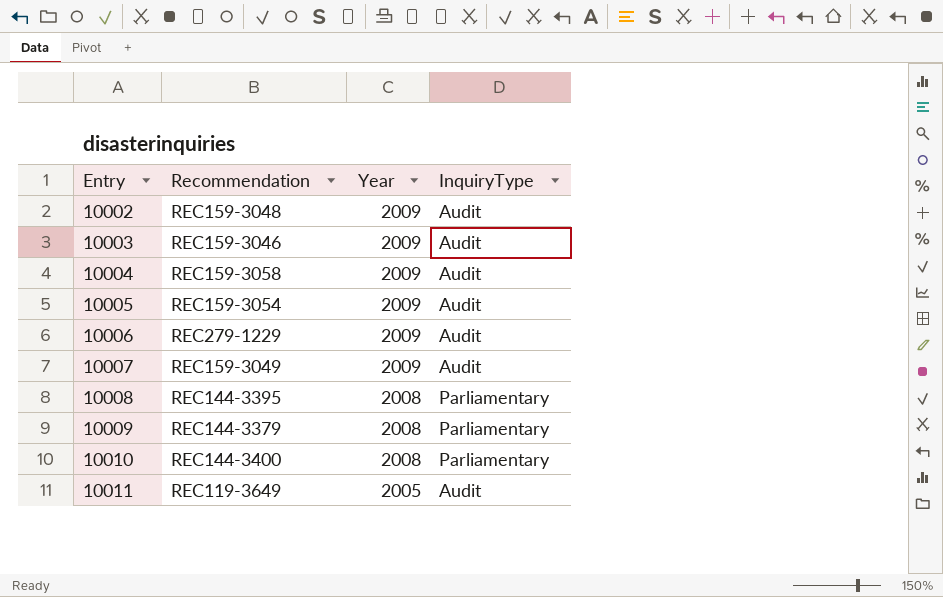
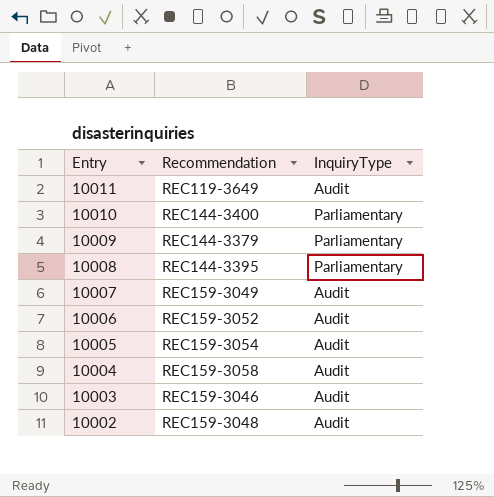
row order: Entry ascending -> Entry descending
column Year | position: 3 -> none
10006 | Recommendation: REC279-1229 -> REC159-3052

